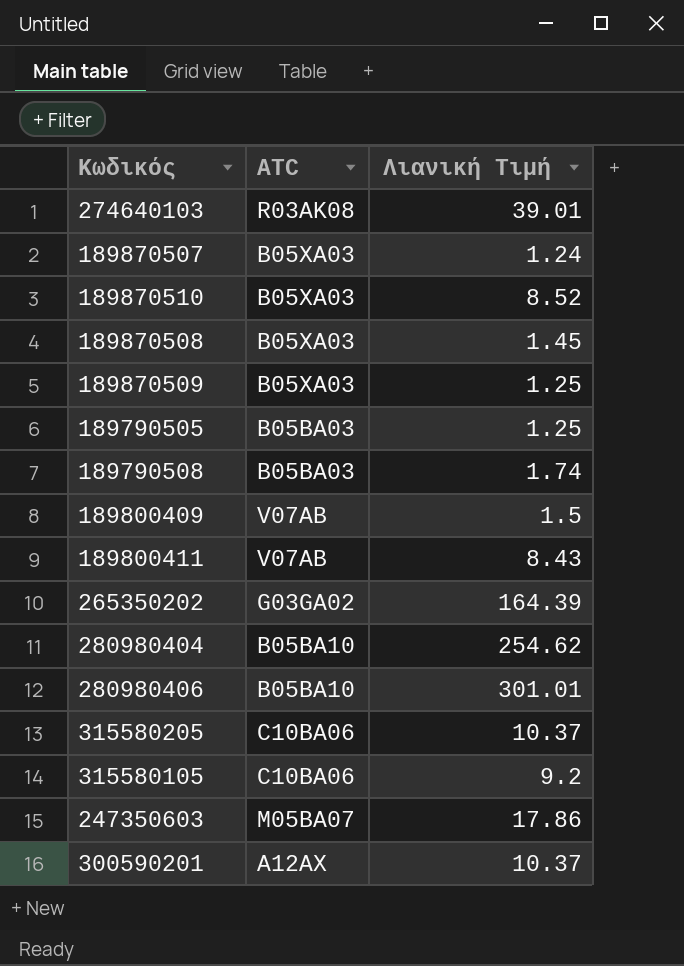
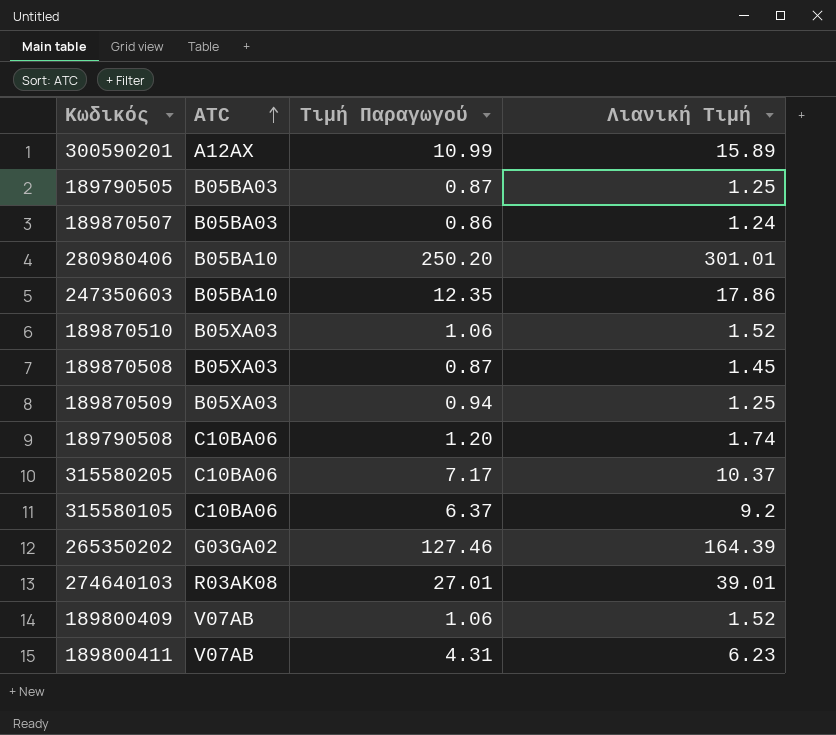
row order: none -> ATC ascending
column Τιμή Παραγωγού | position: none -> 3
row 280980404: B05BA10 | 254.62 -> none
300590201 | Λιανική Τιμή: 10.37 -> 15.89
189870507 | ATC: B05XA03 -> B05BA03
247350603 | ATC: M05BA07 -> B05BA10
189870510 | Λιανική Τιμή: 8.52 -> 1.52
189790508 | ATC: B05BA03 -> C10BA06
189800409 | Λιανική Τιμή: 1.5 -> 1.52
189800411 | Λιανική Τιμή: 8.43 -> 6.23

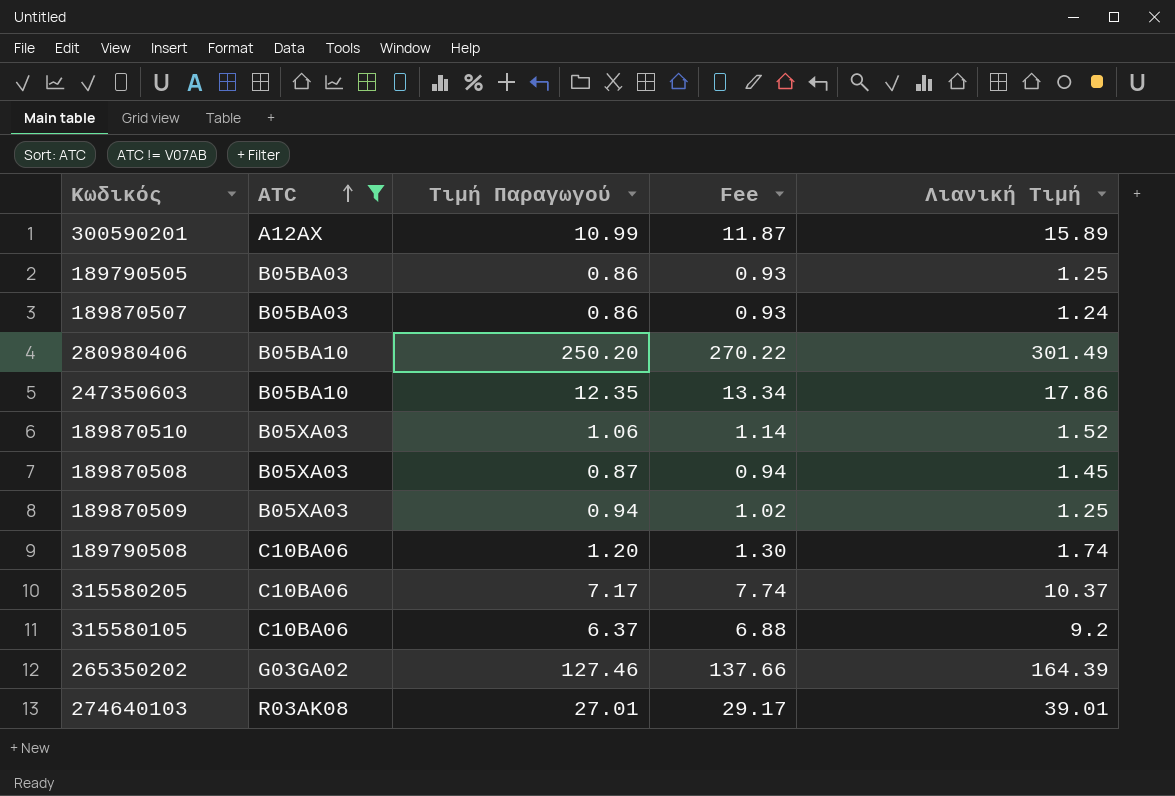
filter: none -> ATC != V07AB
column Fee | formula: none -> [Τιμή Παραγωγού] * 1.08
189790505 | Τιμή Παραγωγού: 0.87 -> 0.86
280980406 | Λιανική Τιμή: 301.01 -> 301.49

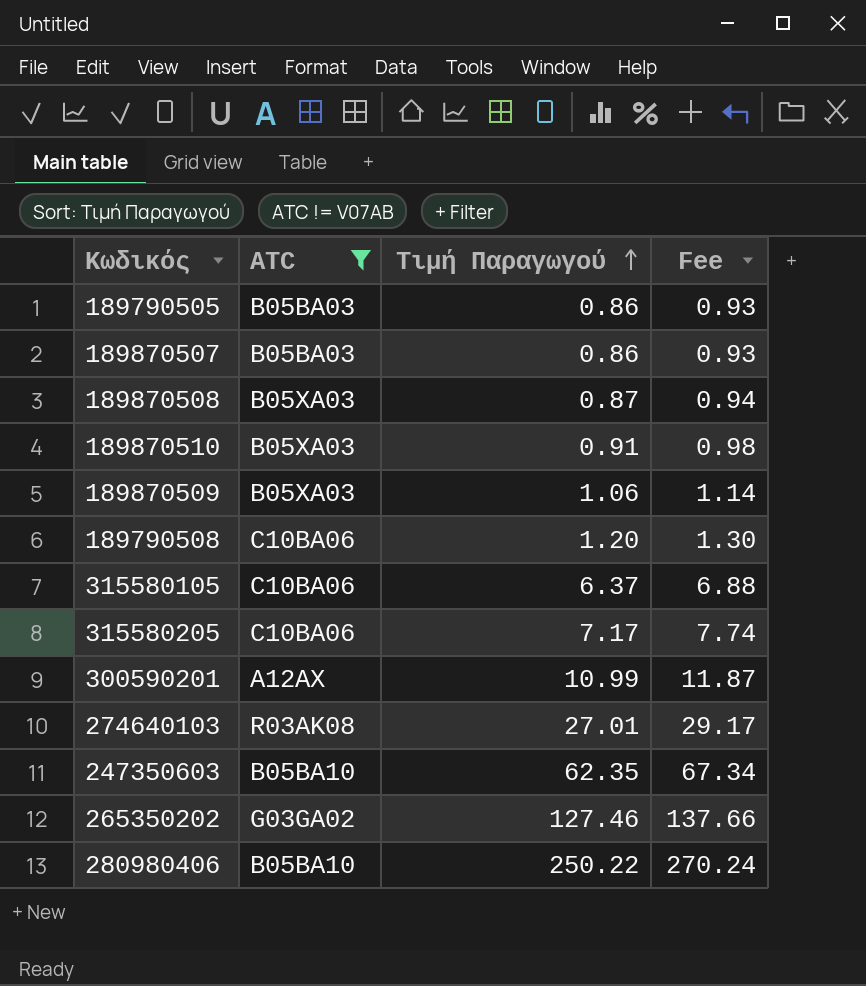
row order: ATC ascending -> Τιμή Παραγωγού ascending
column Λιανική Τιμή | position: 5 -> none
189870510 | Τιμή Παραγωγού: 1.06 -> 0.91
189870510 | Fee: 1.14 -> 0.98
189870509 | Τιμή Παραγωγού: 0.94 -> 1.06
189870509 | Fee: 1.02 -> 1.14
247350603 | Τιμή Παραγωγού: 12.35 -> 62.35
247350603 | Fee: 13.34 -> 67.34
280980406 | Τιμή Παραγωγού: 250.20 -> 250.22
280980406 | Fee: 270.22 -> 270.24

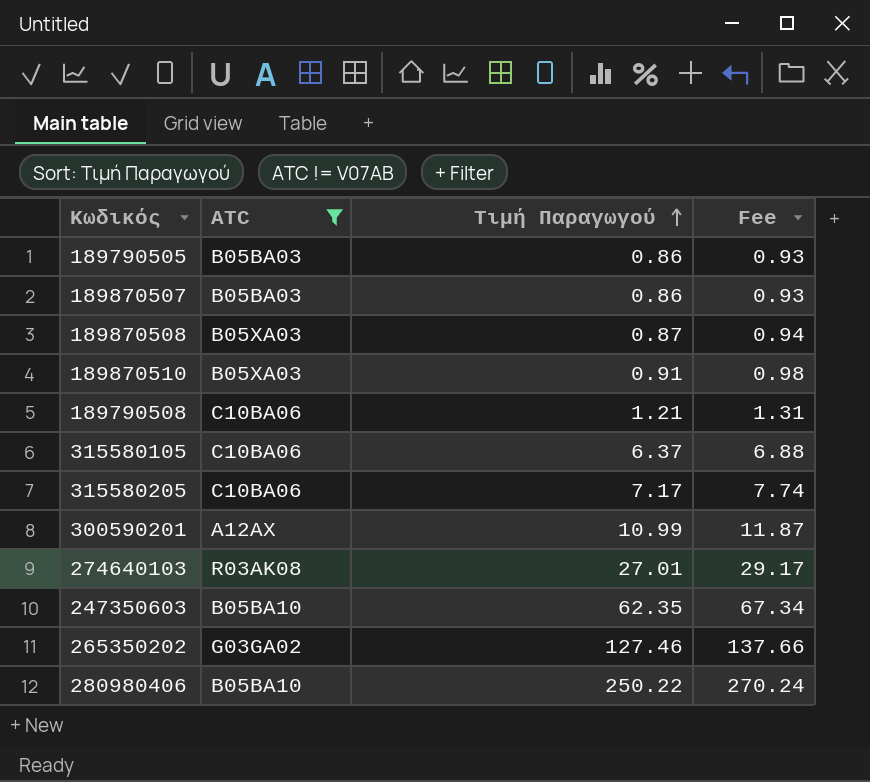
row 189870509: B05XA03 | 1.06 | 1.14 -> none
189790508 | Τιμή Παραγωγού: 1.20 -> 1.21
189790508 | Fee: 1.30 -> 1.31

